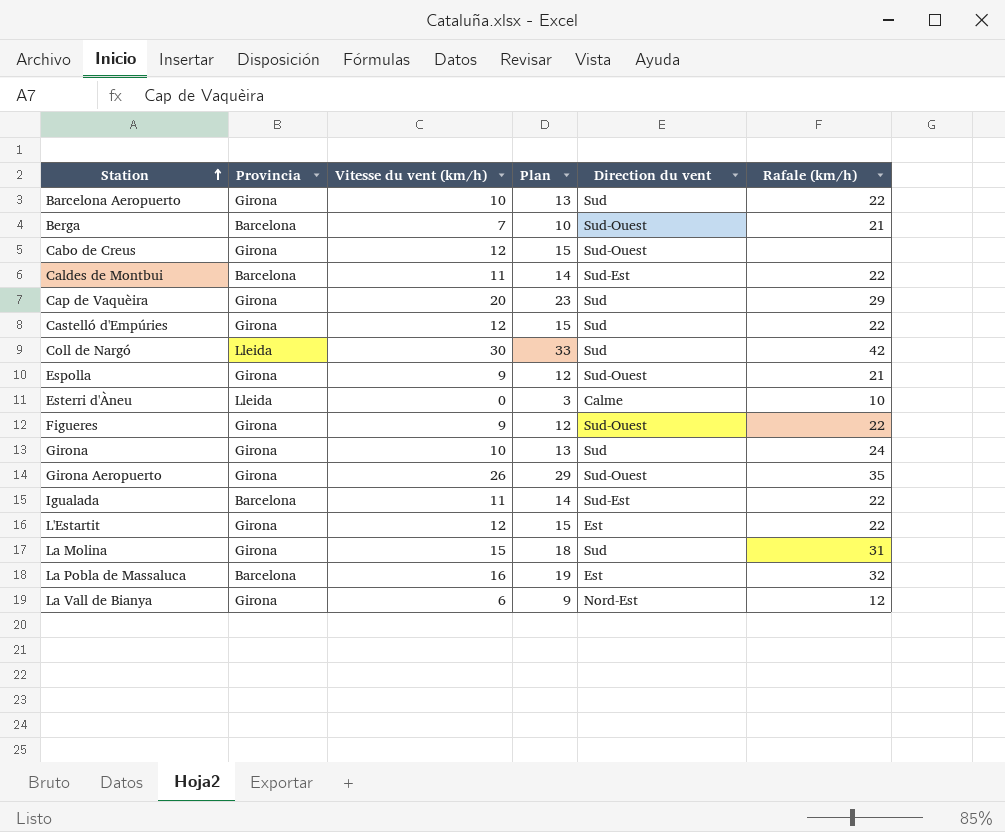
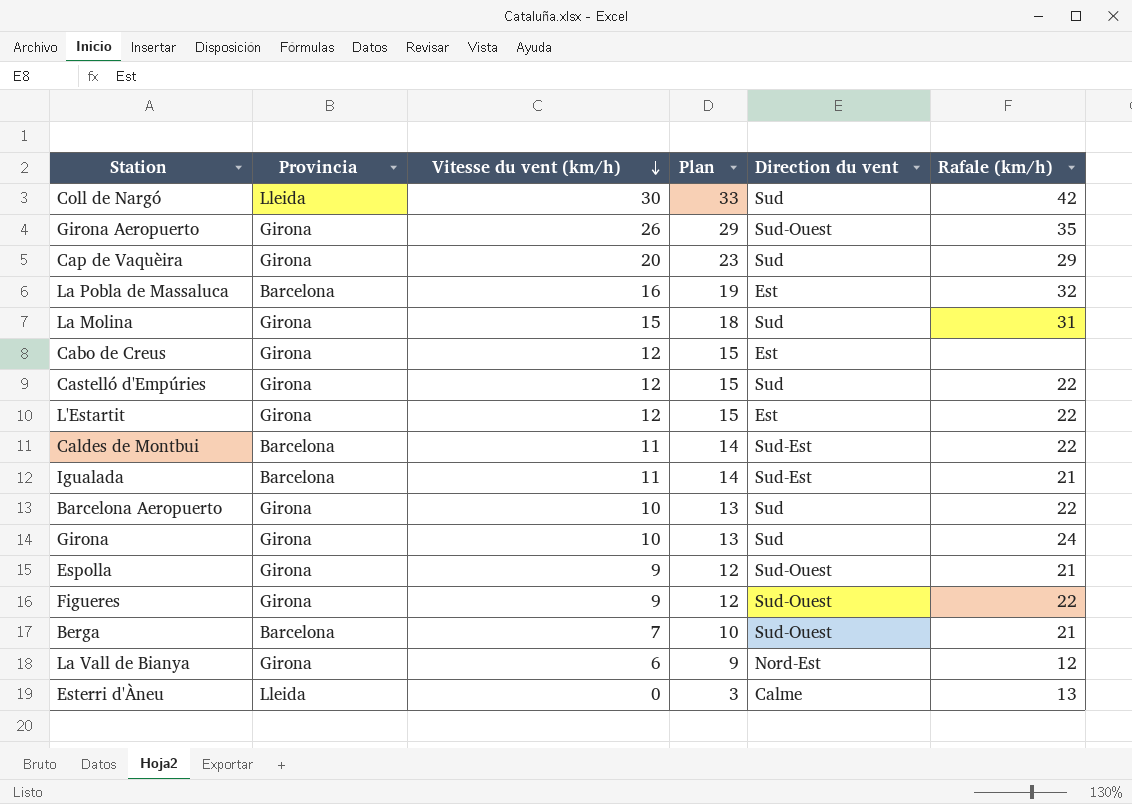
row order: Station ascending -> Vitesse du vent (km/h) descending
Cabo de Creus | Direction du vent: Sud-Ouest -> Est
Igualada | Rafale (km/h): 22 -> 21
Esterri d'Àneu | Rafale (km/h): 10 -> 13

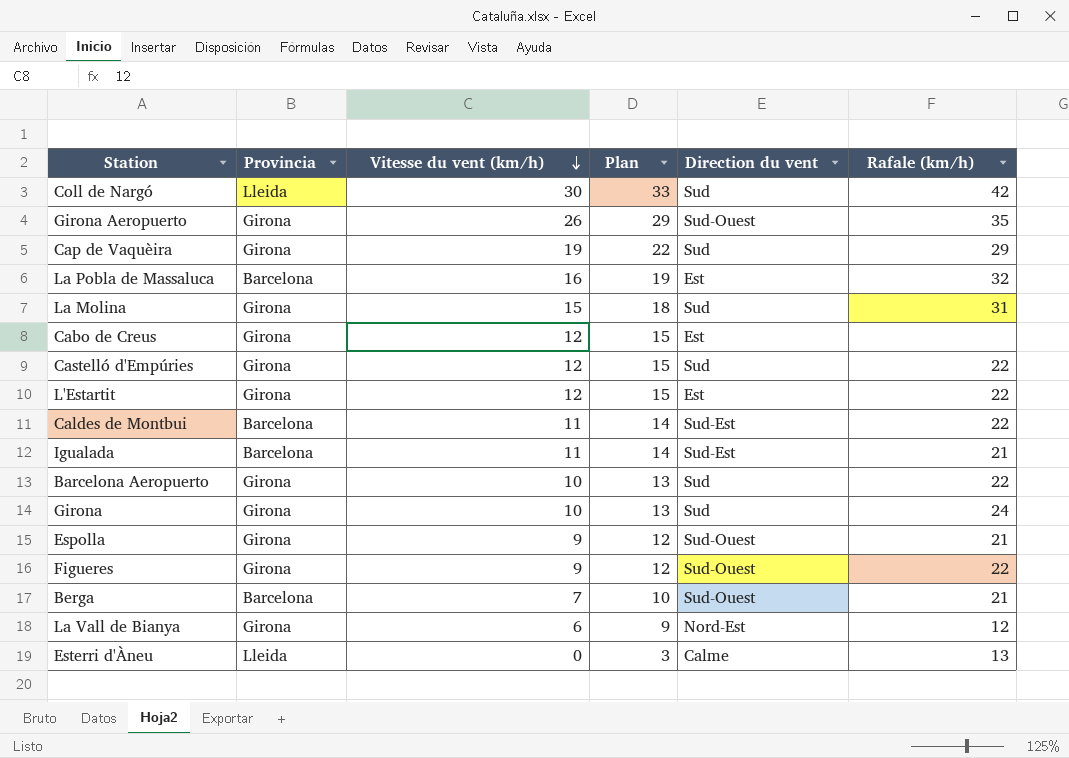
Cap de Vaquèira | Vitesse du vent (km/h): 20 -> 19
Cap de Vaquèira | Plan: 23 -> 22

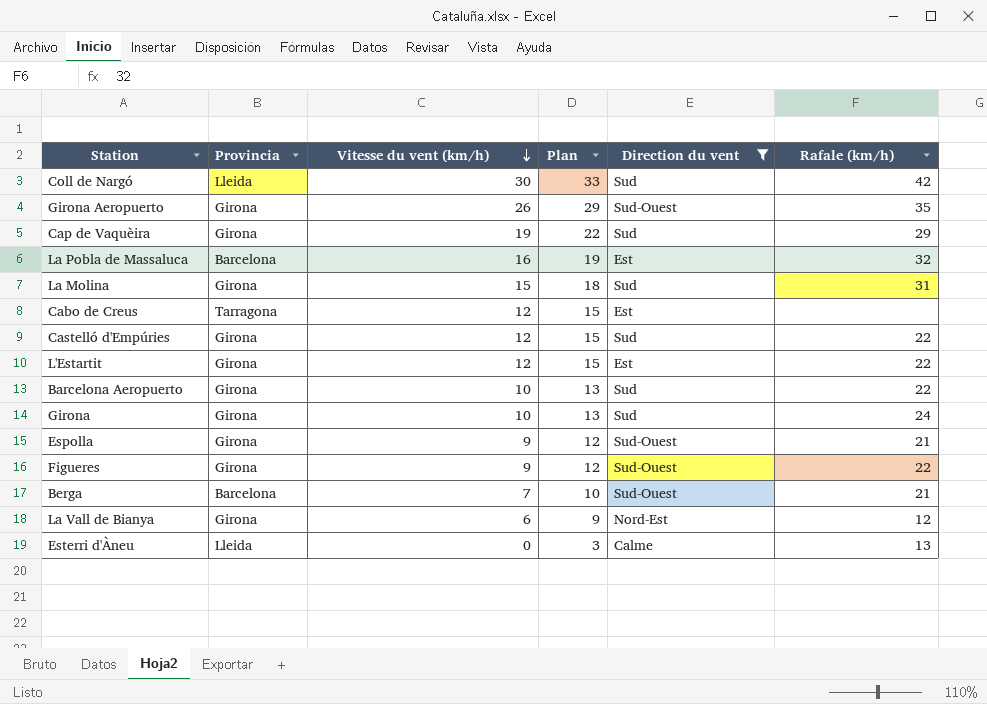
filter: none -> Direction du vent != Sud-Est
Cabo de Creus | Provincia: Girona -> Tarragona

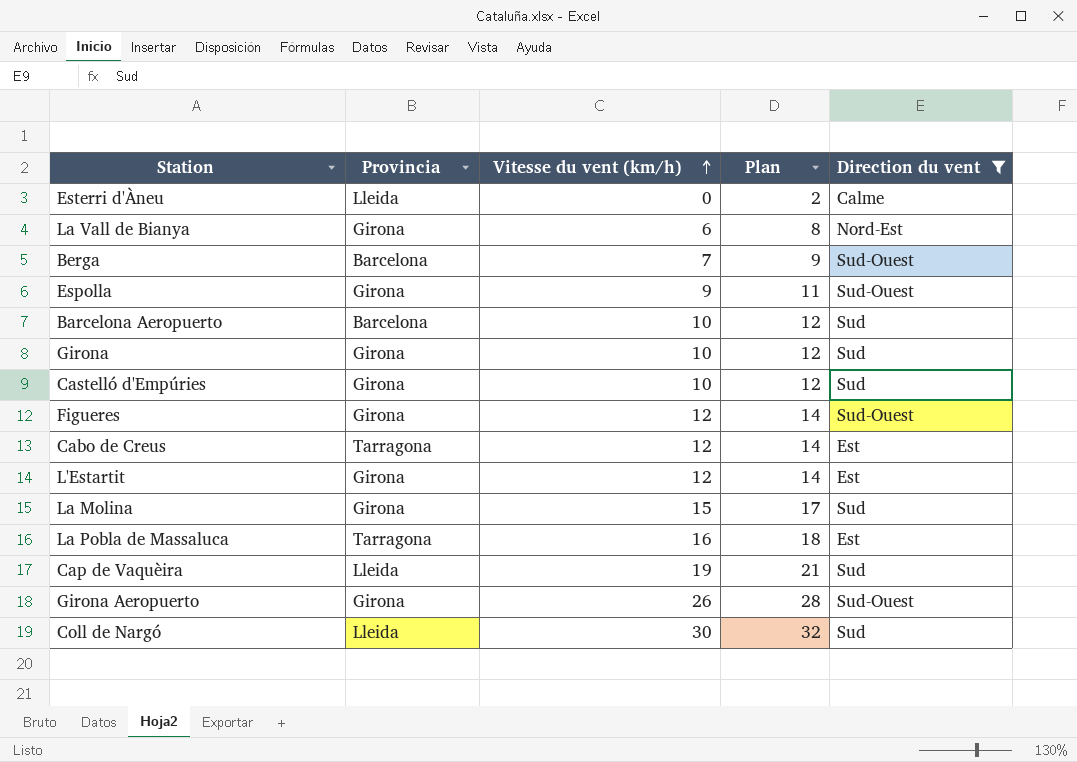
row order: Vitesse du vent (km/h) descending -> Vitesse du vent (km/h) ascending
column Rafale (km/h) | position: 6 -> none
column Plan | formula: [Vitesse du vent (km/h)] + 3 -> [Vitesse du vent (km/h)] + 2
Barcelona Aeropuerto | Provincia: Girona -> Barcelona
Castelló d'Empúries | Vitesse du vent (km/h): 12 -> 10
Figueres | Vitesse du vent (km/h): 9 -> 12
La Pobla de Massaluca | Provincia: Barcelona -> Tarragona
Cap de Vaquèira | Provincia: Girona -> Lleida

